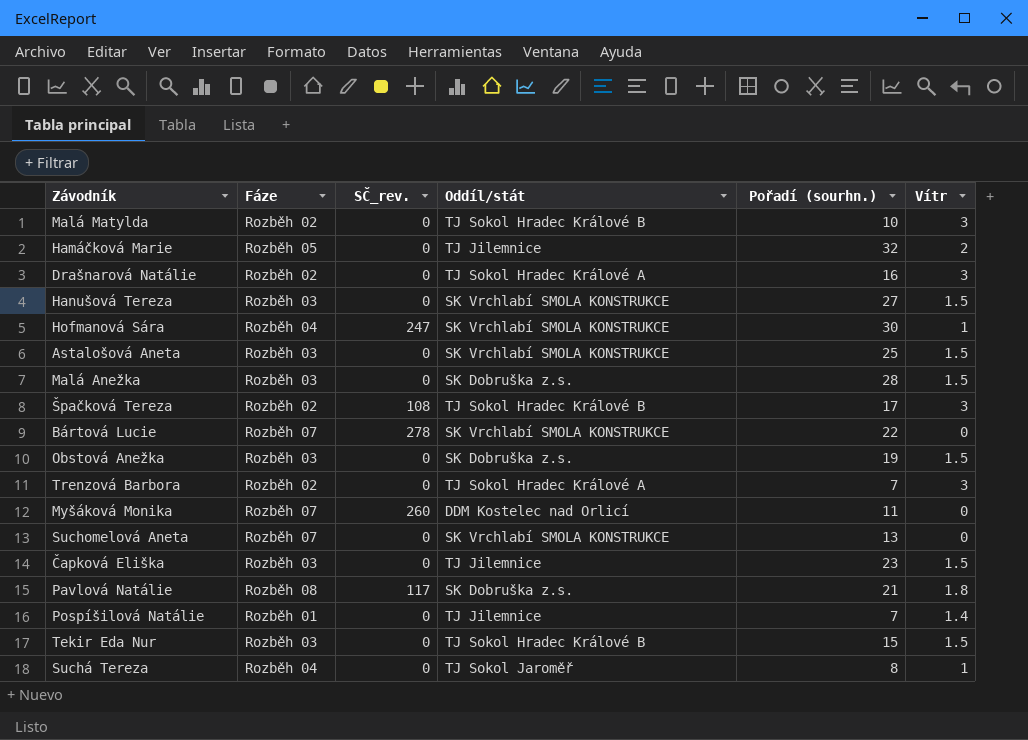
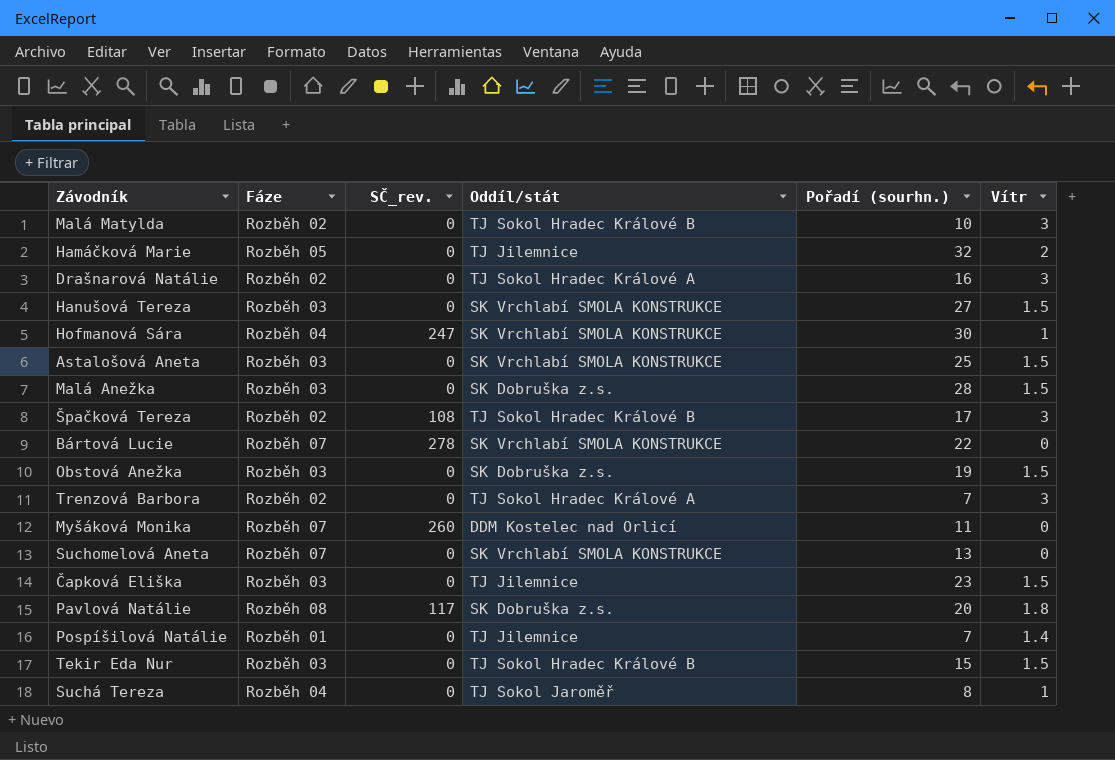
Pavlová Natálie | Pořadí (sourhn.): 21 -> 20

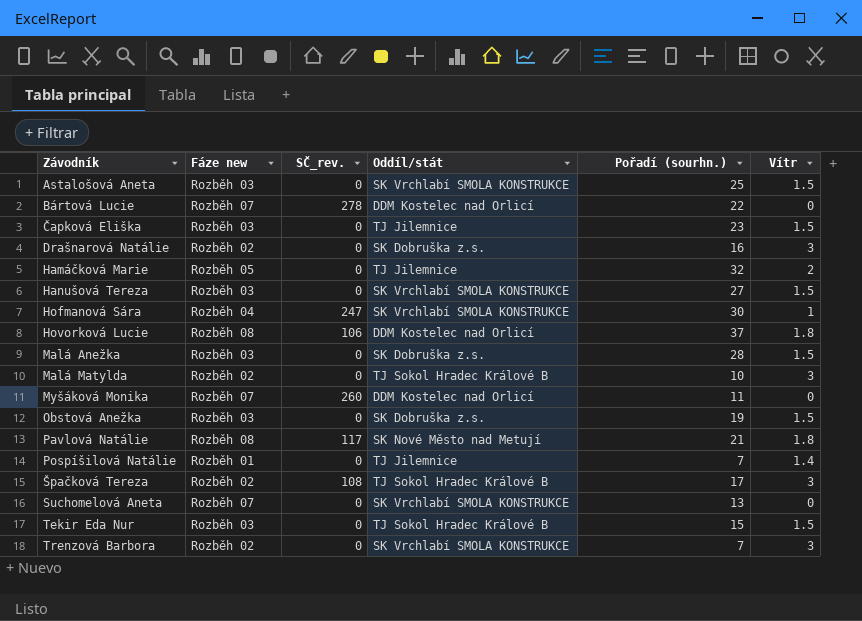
row order: none -> Závodník ascending
column name: Fáze -> Fáze new
row Suchá Tereza: Rozběh 04 | 0 | TJ Sokol Jaroměř | 8 | 1 -> none
Bártová Lucie | Oddíl/stát: SK Vrchlabí SMOLA KONSTRUKCE -> DDM Kostelec nad Orlicí
Drašnarová Natálie | Oddíl/stát: TJ Sokol Hradec Králové A -> SK Dobruška z.s.
row Hovorková Lucie: none -> Rozběh 08 | 106 | DDM Kostelec nad Orlicí | 37 | 1.8
Pavlová Natálie | Oddíl/stát: SK Dobruška z.s. -> SK Nové Město nad Metují
Pavlová Natálie | Pořadí (sourhn.): 20 -> 21
Trenzová Barbora | Oddíl/stát: TJ Sokol Hradec Králové A -> SK Vrchlabí SMOLA KONSTRUKCE

